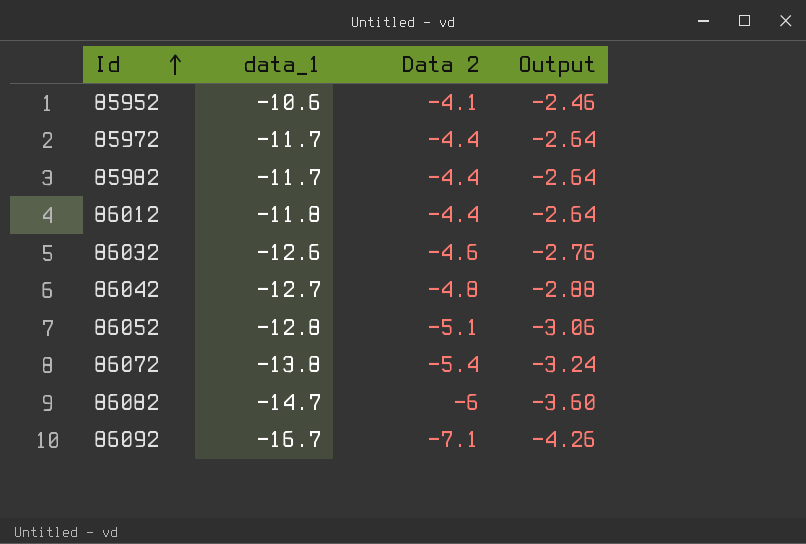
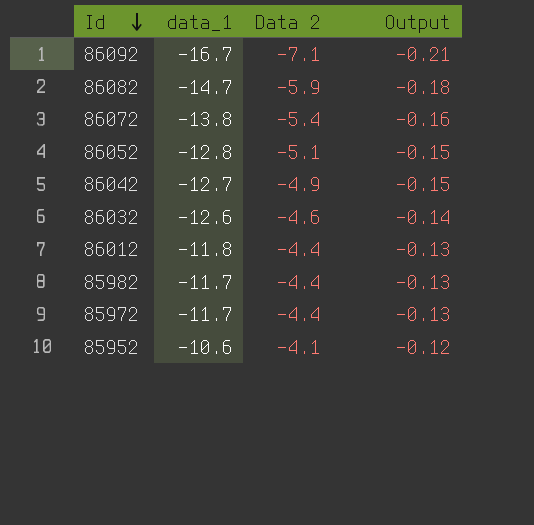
row order: Id ascending -> Id descending
column Output | formula: [Data 2] * 0.6 -> [Data 2] * 0.03
86082 | Data 2: -6 -> -5.9
86042 | Data 2: -4.8 -> -4.9

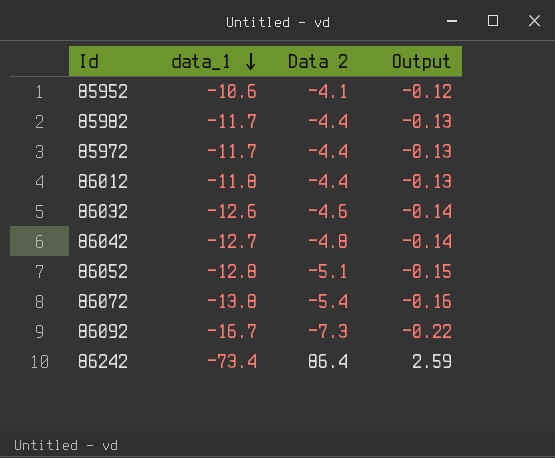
row order: Id descending -> data_1 descending
row 86082: -14.7 | -5.9 | -0.18 -> none
86042 | Data 2: -4.9 -> -4.8
86042 | Output: -0.15 -> -0.14
86092 | Data 2: -7.1 -> -7.3
86092 | Output: -0.21 -> -0.22
row 86242: none -> -73.4 | 86.4 | 2.59

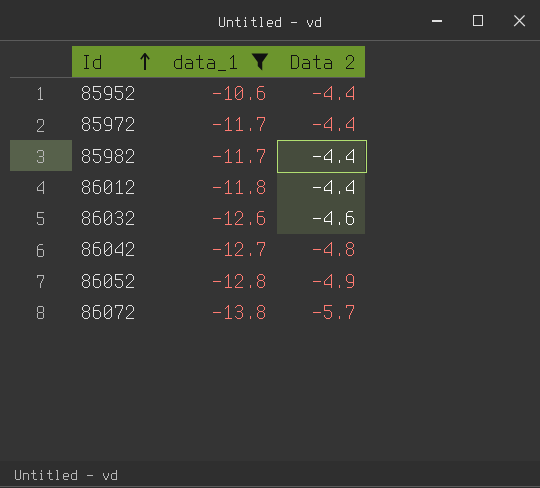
filter: none -> data_1 >= -13.8
row order: data_1 descending -> Id ascending
column Output | formula: [Data 2] * 0.03 -> none
85952 | Data 2: -4.1 -> -4.4
86052 | Data 2: -5.1 -> -4.9
86072 | Data 2: -5.4 -> -5.7

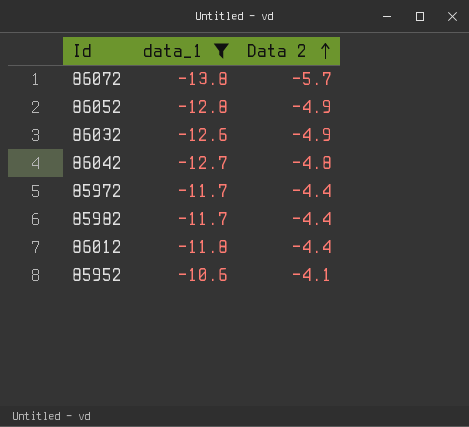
row order: Id ascending -> Data 2 ascending
86032 | Data 2: -4.6 -> -4.9
85952 | Data 2: -4.4 -> -4.1

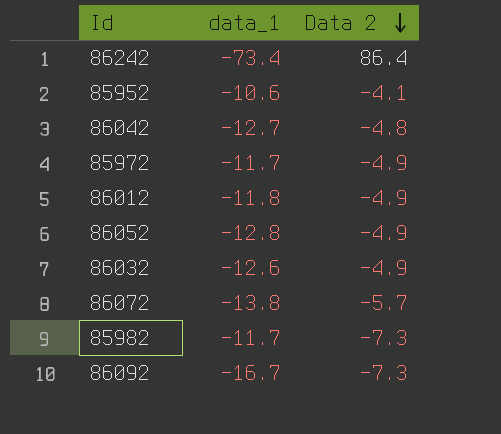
filter: data_1 >= -13.8 -> none
row order: Data 2 ascending -> Data 2 descending
85972 | Data 2: -4.4 -> -4.9
86012 | Data 2: -4.4 -> -4.9
85982 | Data 2: -4.4 -> -7.3

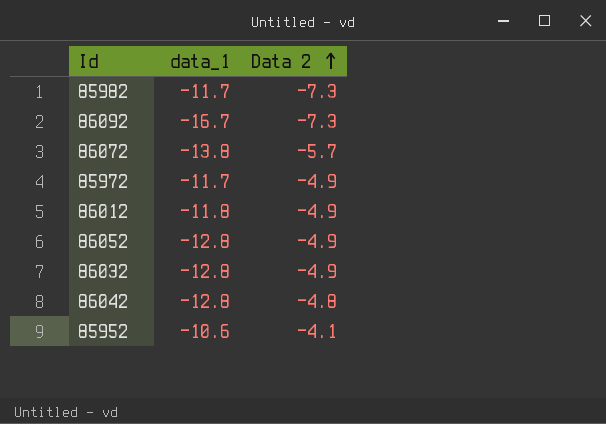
row order: Data 2 descending -> Data 2 ascending
row 86242: -73.4 | 86.4 -> none
86032 | data_1: -12.6 -> -12.8
86042 | data_1: -12.7 -> -12.8

